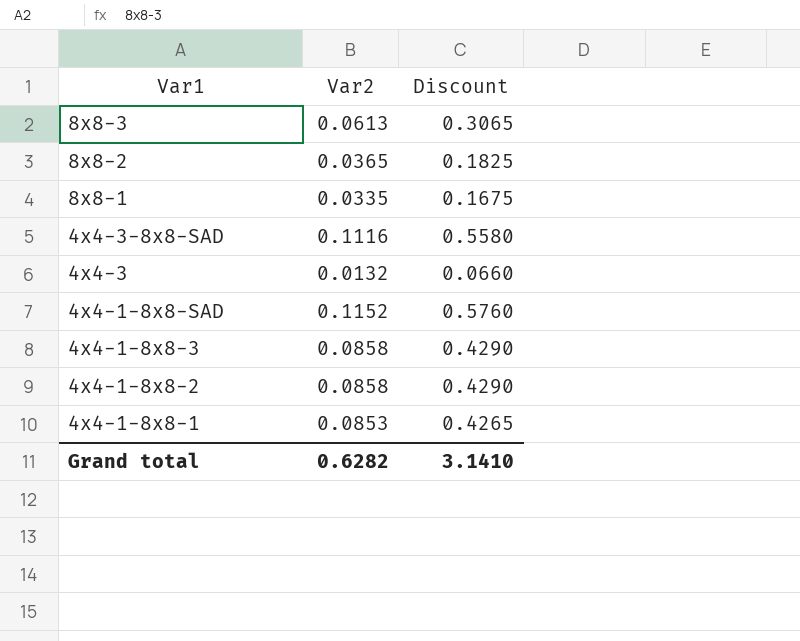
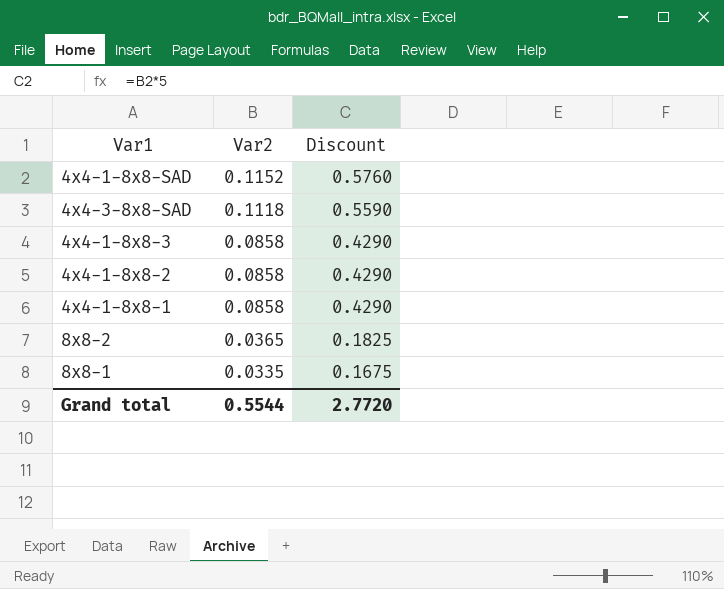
row order: Var1 descending -> Var2 descending
row 8x8-3: 0.0613 | 0.3065 -> none
row 4x4-3: 0.0132 | 0.0660 -> none
4x4-3-8x8-SAD | Var2: 0.1116 -> 0.1118
4x4-3-8x8-SAD | Discount: 0.5580 -> 0.5590
4x4-1-8x8-1 | Var2: 0.0853 -> 0.0858
4x4-1-8x8-1 | Discount: 0.4265 -> 0.4290
Grand total | Var2: 0.6282 -> 0.5544
Grand total | Discount: 3.1410 -> 2.7720

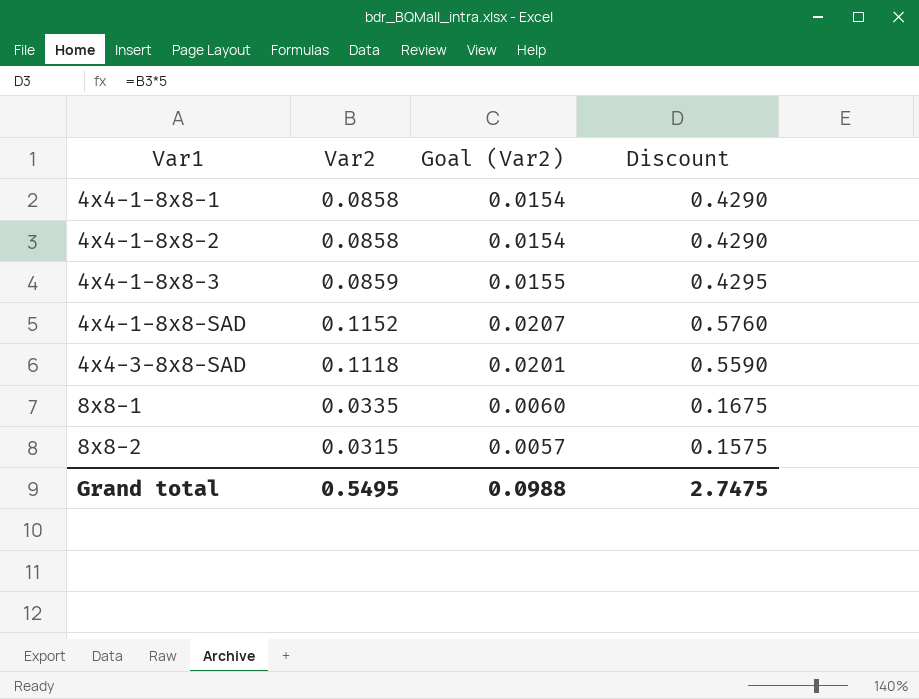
row order: Var2 descending -> Var1 ascending
column Goal (Var2) | formula: none -> [Var2] * 0.18
4x4-1-8x8-3 | Var2: 0.0858 -> 0.0859
4x4-1-8x8-3 | Discount: 0.4290 -> 0.4295
8x8-2 | Var2: 0.0365 -> 0.0315
8x8-2 | Discount: 0.1825 -> 0.1575
Grand total | Var2: 0.5544 -> 0.5495
Grand total | Discount: 2.7720 -> 2.7475

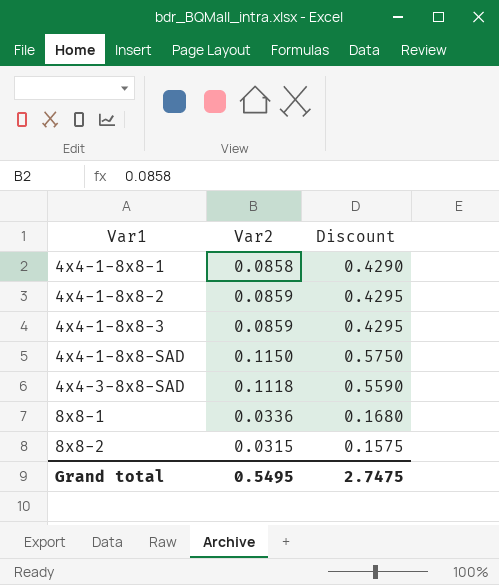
column Goal (Var2) | formula: [Var2] * 0.18 -> none
4x4-1-8x8-2 | Var2: 0.0858 -> 0.0859
4x4-1-8x8-2 | Discount: 0.4290 -> 0.4295
4x4-1-8x8-SAD | Var2: 0.1152 -> 0.1150
4x4-1-8x8-SAD | Discount: 0.5760 -> 0.5750
8x8-1 | Var2: 0.0335 -> 0.0336
8x8-1 | Discount: 0.1675 -> 0.1680

